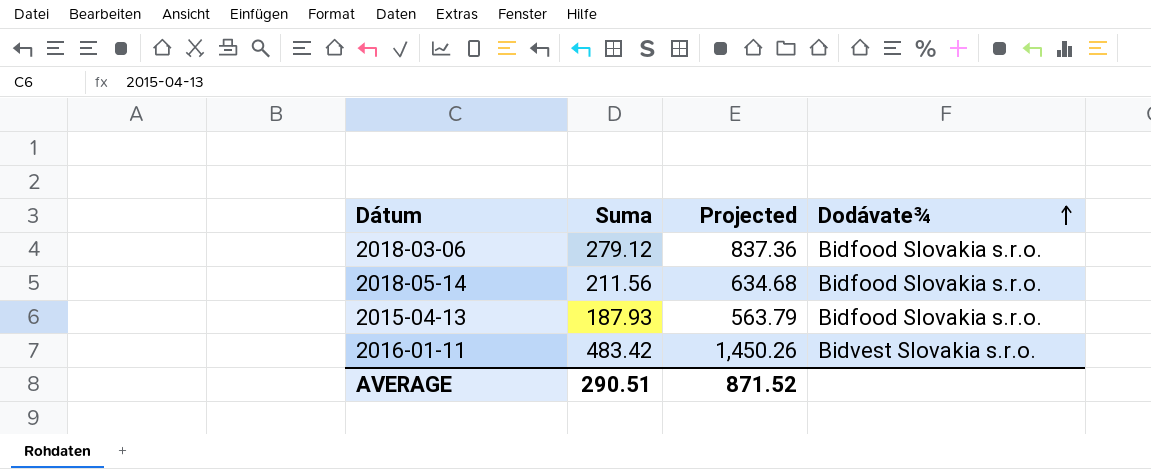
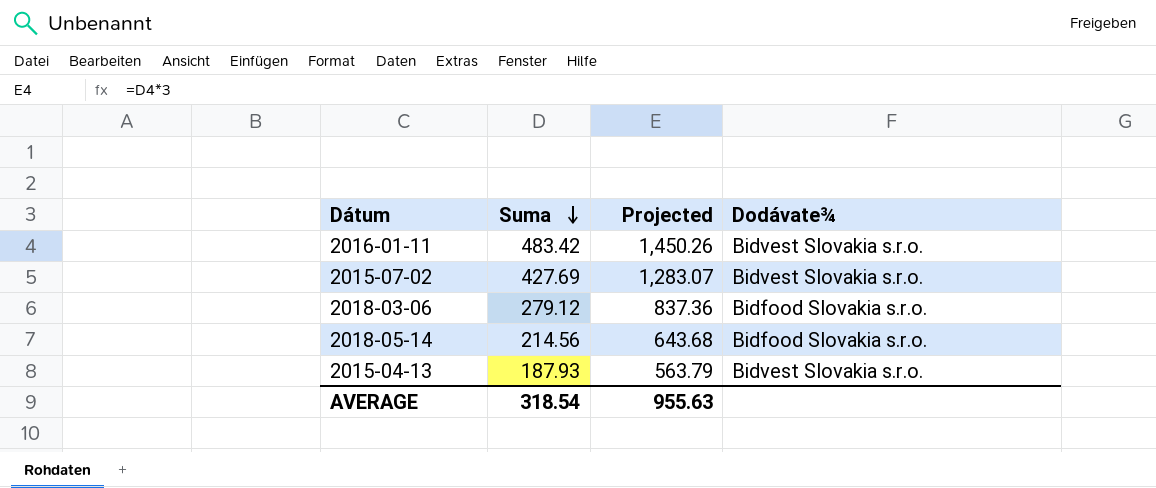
row order: Dodávate¾ ascending -> Suma descending
row 2015-07-02: none -> 427.69 | 1,283.07 | Bidvest Slovakia s.r.o.
2018-05-14 | Suma: 211.56 -> 214.56
2018-05-14 | Projected: 634.68 -> 643.68
2015-04-13 | Dodávate¾: Bidfood Slovakia s.r.o. -> Bidvest Slovakia s.r.o.
AVERAGE | Suma: 290.51 -> 318.54
AVERAGE | Projected: 871.52 -> 955.63

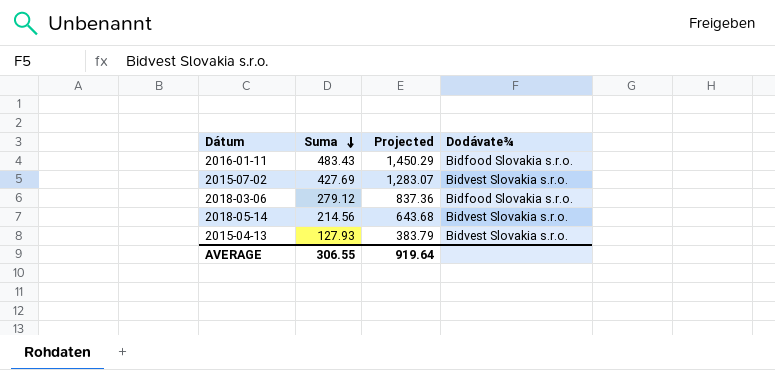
2016-01-11 | Suma: 483.42 -> 483.43
2016-01-11 | Projected: 1,450.26 -> 1,450.29
2016-01-11 | Dodávate¾: Bidvest Slovakia s.r.o. -> Bidfood Slovakia s.r.o.
2018-05-14 | Dodávate¾: Bidfood Slovakia s.r.o. -> Bidvest Slovakia s.r.o.
2015-04-13 | Suma: 187.93 -> 127.93
2015-04-13 | Projected: 563.79 -> 383.79
AVERAGE | Suma: 318.54 -> 306.55
AVERAGE | Projected: 955.63 -> 919.64

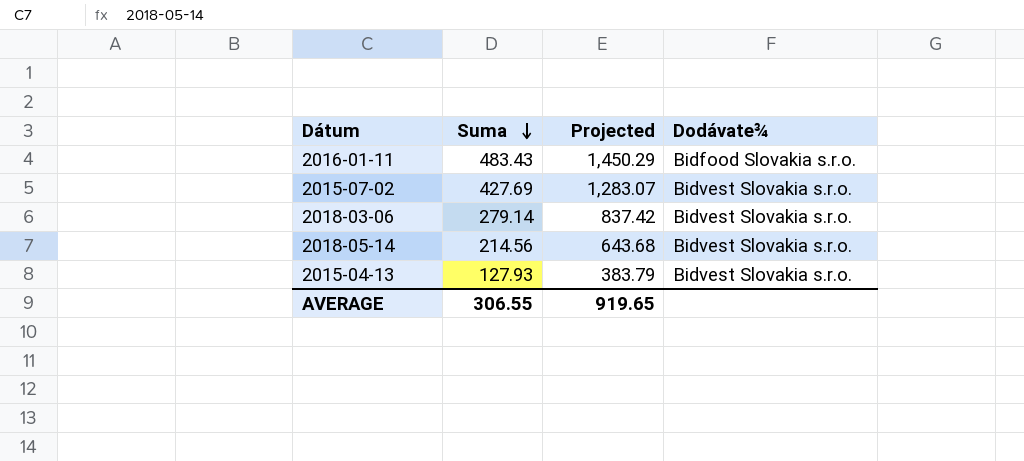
2018-03-06 | Suma: 279.12 -> 279.14
2018-03-06 | Projected: 837.36 -> 837.42
2018-03-06 | Dodávate¾: Bidfood Slovakia s.r.o. -> Bidvest Slovakia s.r.o.
AVERAGE | Projected: 919.64 -> 919.65

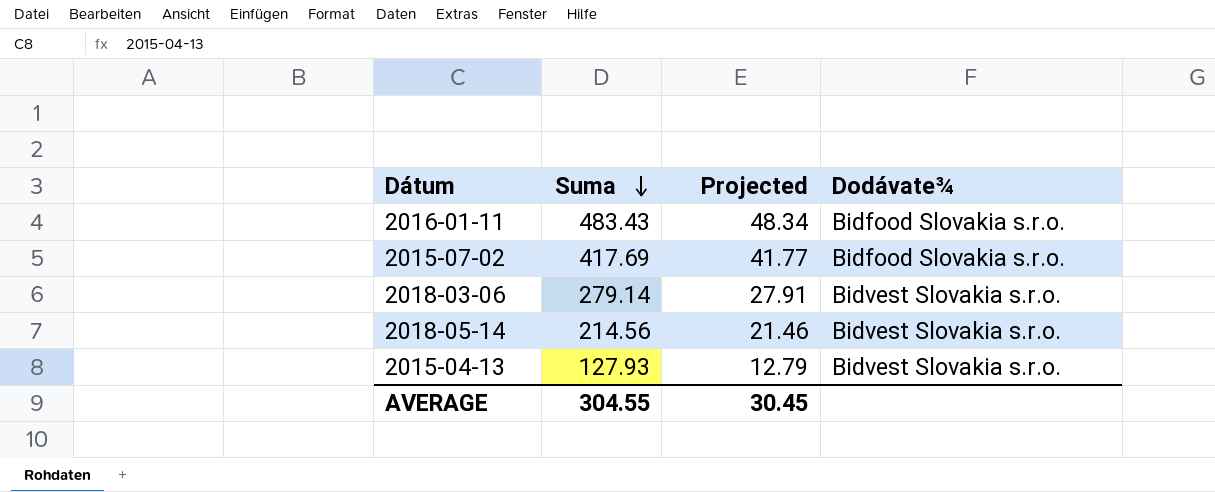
column Projected | formula: [Suma] * 3 -> [Suma] * 0.1
2015-07-02 | Suma: 427.69 -> 417.69
2015-07-02 | Dodávate¾: Bidvest Slovakia s.r.o. -> Bidfood Slovakia s.r.o.
AVERAGE | Suma: 306.55 -> 304.55
AVERAGE | Projected: 919.65 -> 30.45

